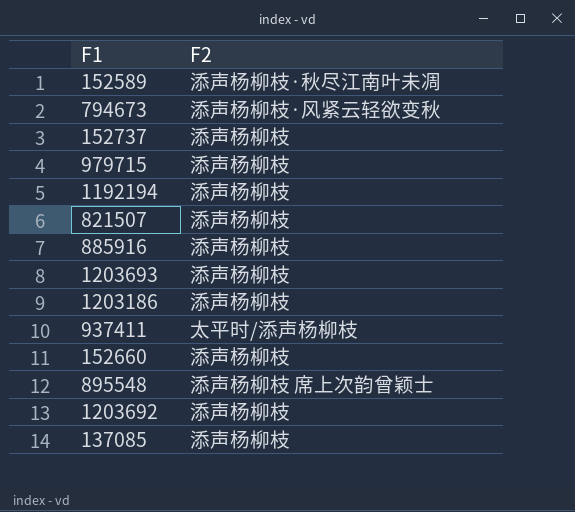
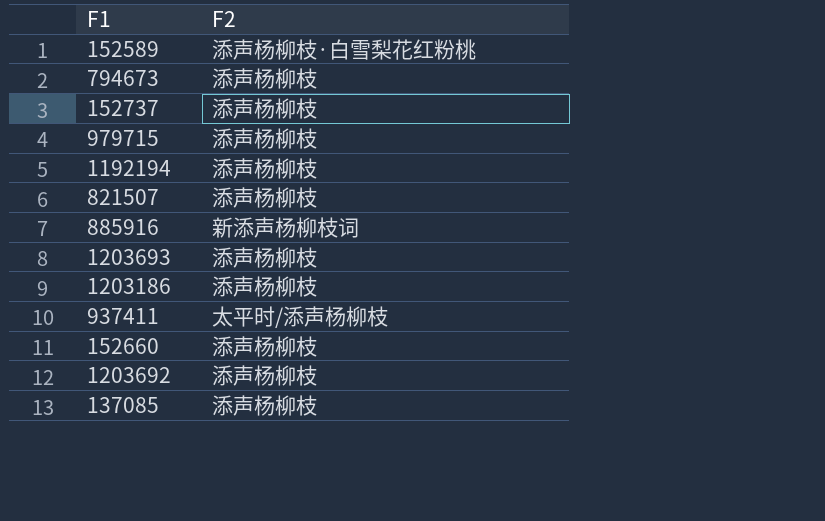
row 895548: 添声杨柳枝 席上次韵曾颖士 -> none
152589 | F2: 添声杨柳枝·秋尽江南叶未凋 -> 添声杨柳枝·白雪梨花红粉桃
794673 | F2: 添声杨柳枝·风紧云轻欲变秋 -> 添声杨柳枝
885916 | F2: 添声杨柳枝 -> 新添声杨柳枝词

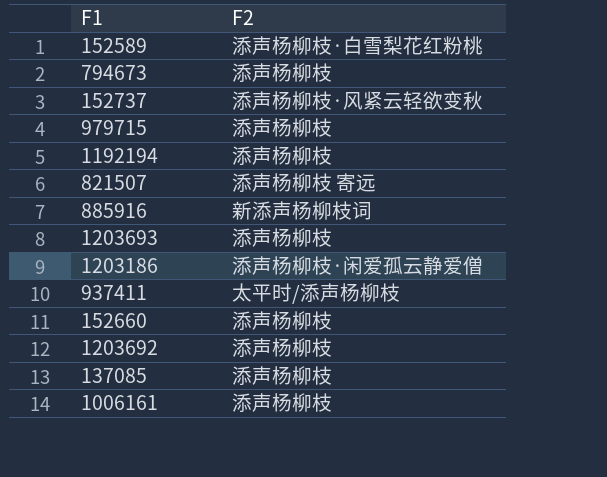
152737 | F2: 添声杨柳枝 -> 添声杨柳枝·风紧云轻欲变秋
821507 | F2: 添声杨柳枝 -> 添声杨柳枝 寄远
1203186 | F2: 添声杨柳枝 -> 添声杨柳枝·闲爱孤云静爱僧
row 1006161: none -> 添声杨柳枝

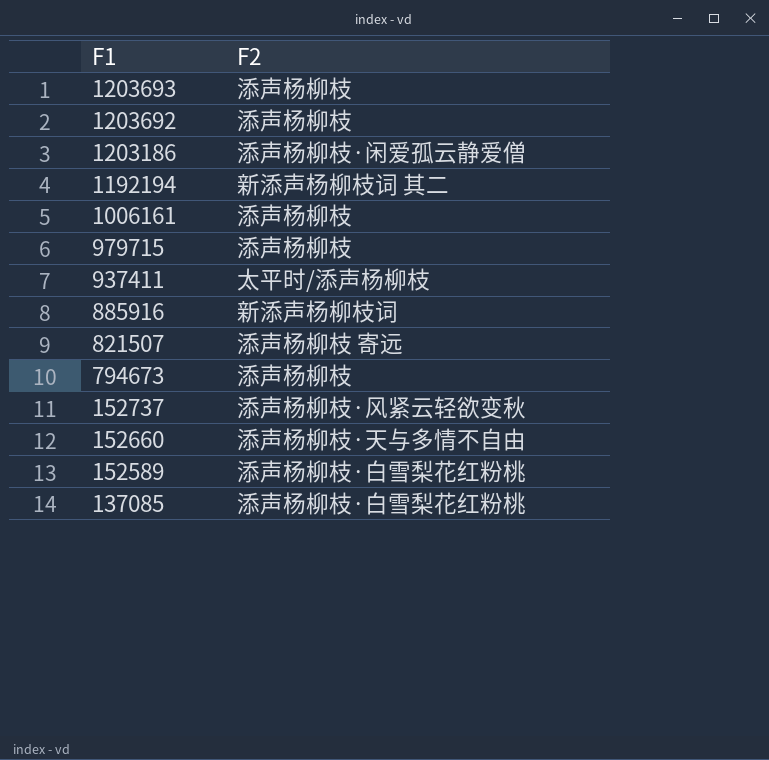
row order: none -> F1 descending
1192194 | F2: 添声杨柳枝 -> 新添声杨柳枝词 其二
152660 | F2: 添声杨柳枝 -> 添声杨柳枝·天与多情不自由
137085 | F2: 添声杨柳枝 -> 添声杨柳枝·白雪梨花红粉桃

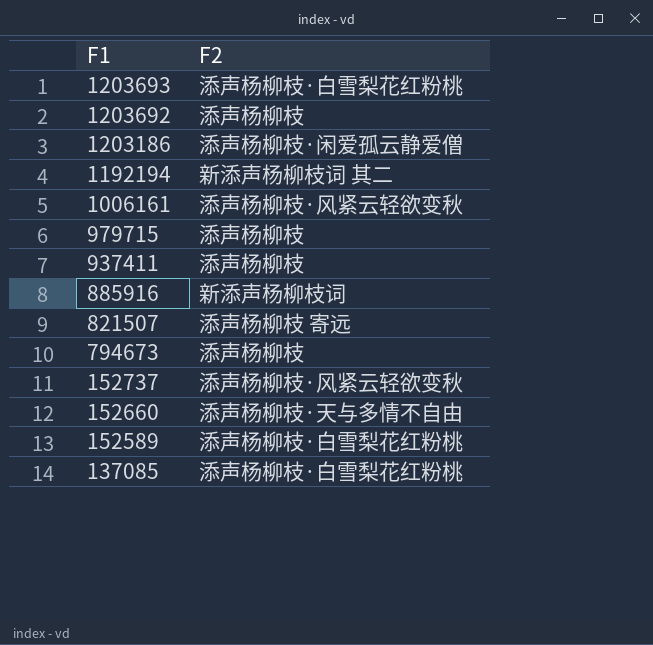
1203693 | F2: 添声杨柳枝 -> 添声杨柳枝·白雪梨花红粉桃
1006161 | F2: 添声杨柳枝 -> 添声杨柳枝·风紧云轻欲变秋
937411 | F2: 太平时/添声杨柳枝 -> 添声杨柳枝

